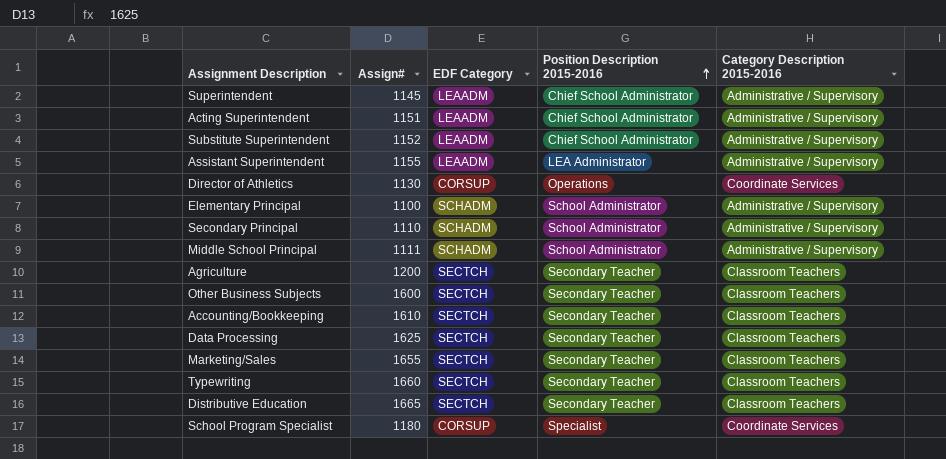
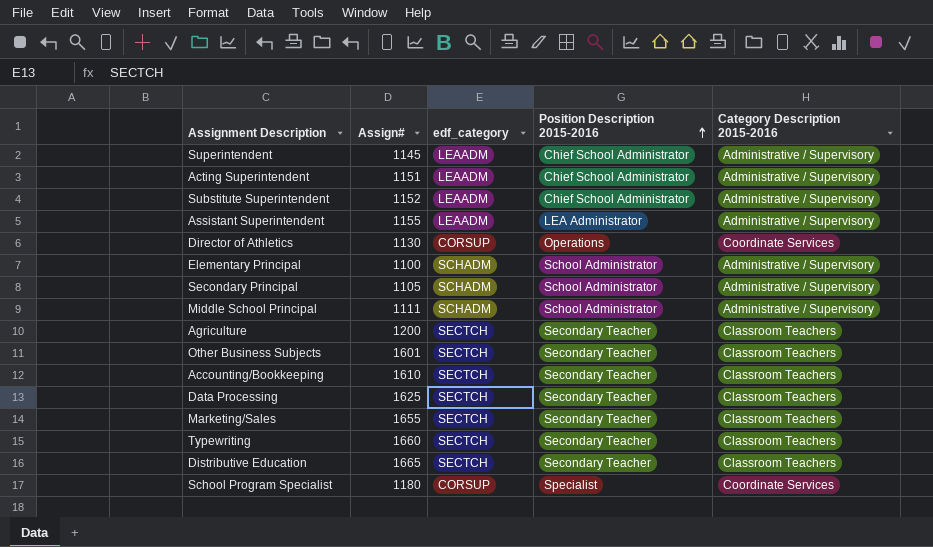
column name: EDF Category -> edf_category
Secondary Principal | Assign#: 1110 -> 1105
Other Business Subjects | Assign#: 1600 -> 1601

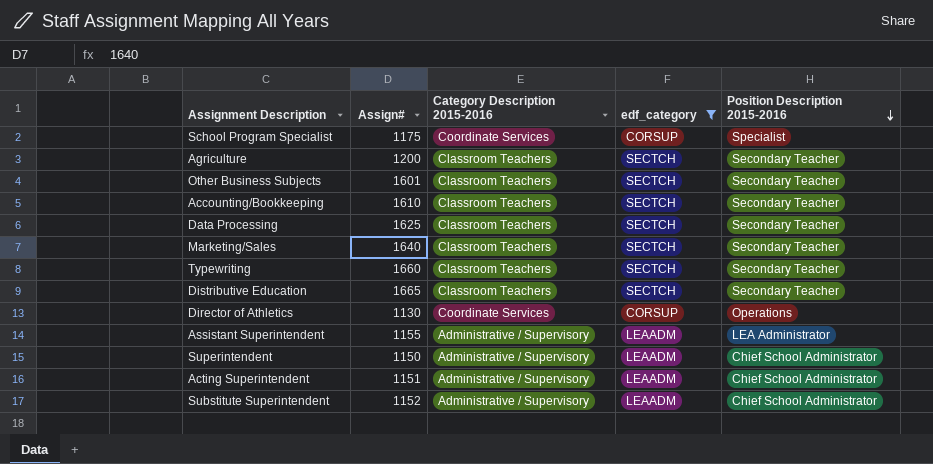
filter: none -> edf_category != SCHADM
row order: Position Description 2015-2016 ascending -> Position Description 2015-2016 descending
column Category Description 2015-2016 | position: 5 -> 3
School Program Specialist | Assign#: 1180 -> 1175
Marketing/Sales | Assign#: 1655 -> 1640
Superintendent | Assign#: 1145 -> 1150

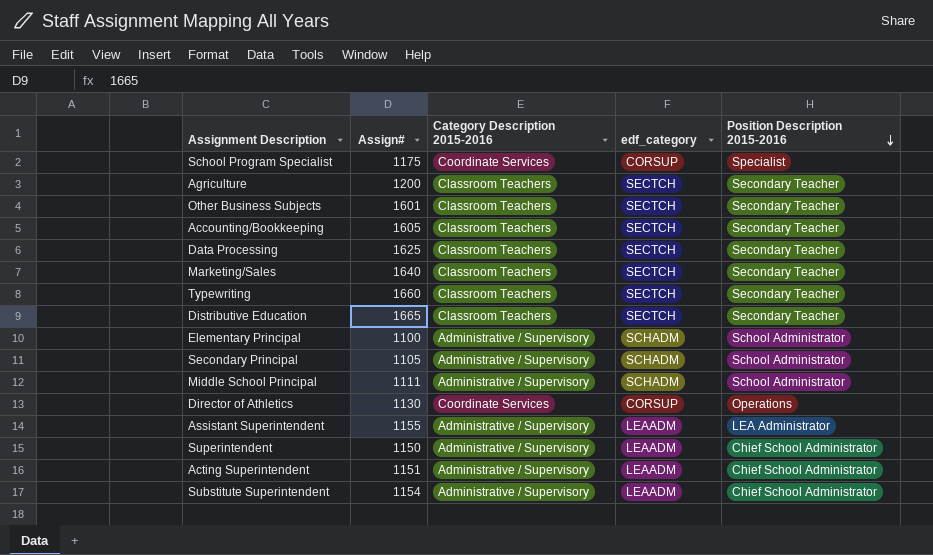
filter: edf_category != SCHADM -> none
Accounting/Bookkeeping | Assign#: 1610 -> 1605
Substitute Superintendent | Assign#: 1152 -> 1154

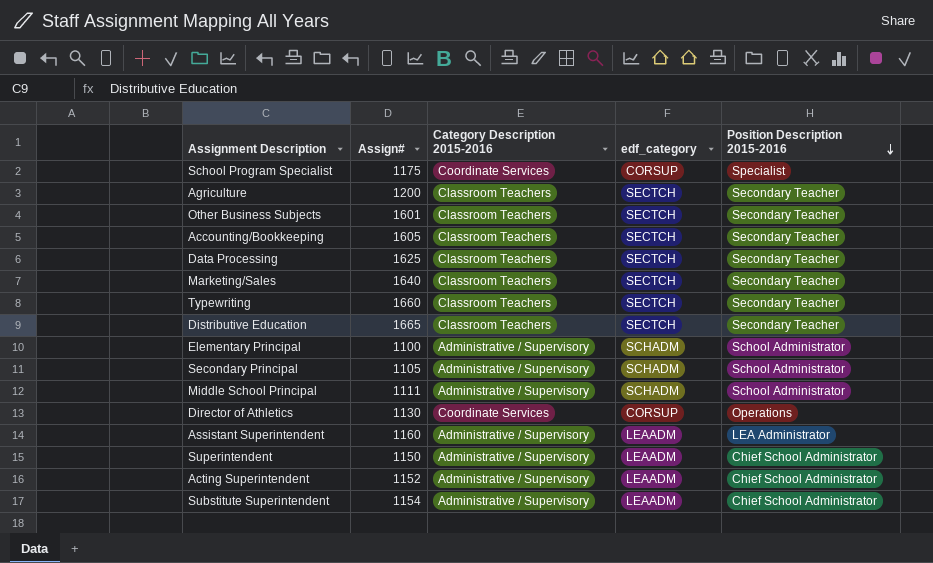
Assistant Superintendent | Assign#: 1155 -> 1160
Acting Superintendent | Assign#: 1151 -> 1152

